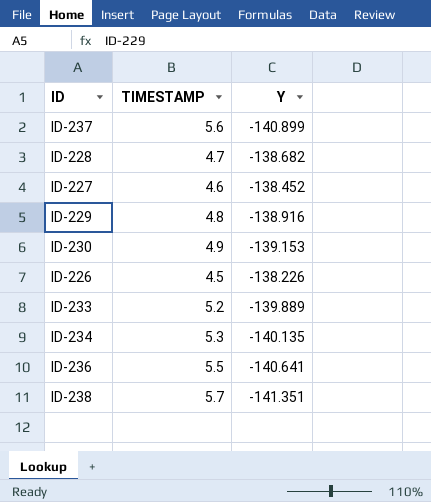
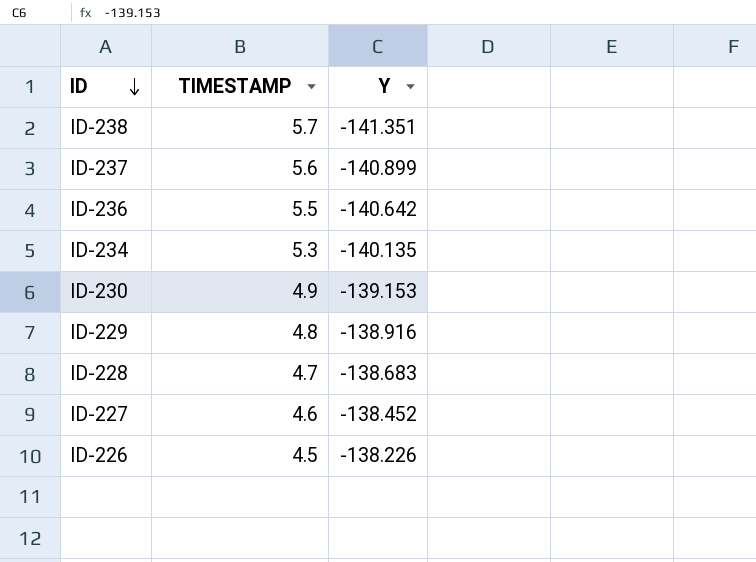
row order: none -> ID descending
row ID-233: 5.2 | -139.889 -> none
ID-236 | Y: -140.641 -> -140.642
ID-228 | Y: -138.682 -> -138.683

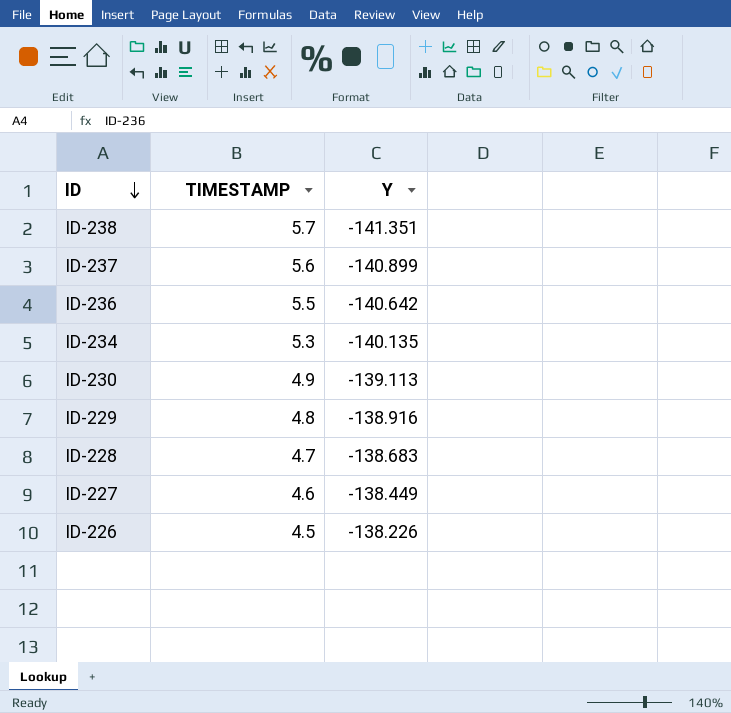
ID-230 | Y: -139.153 -> -139.113
ID-227 | Y: -138.452 -> -138.449

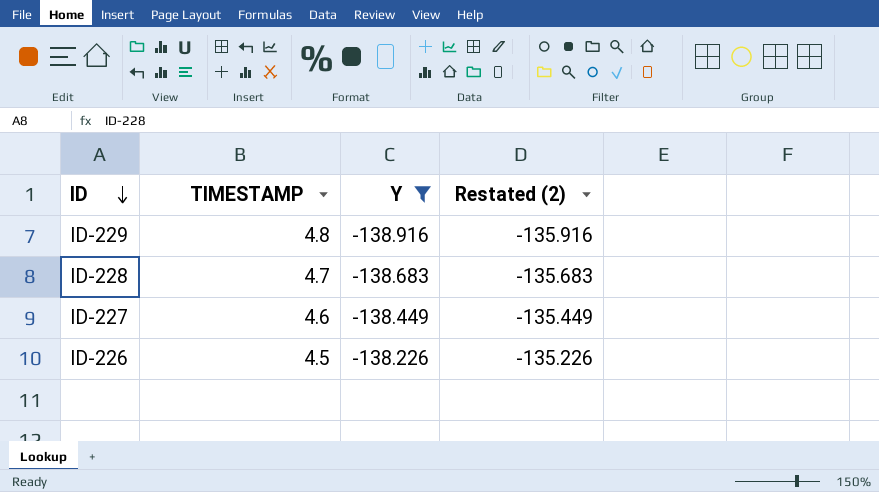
filter: none -> Y >= -138.916
column Restated (2) | formula: none -> [Y] + 3

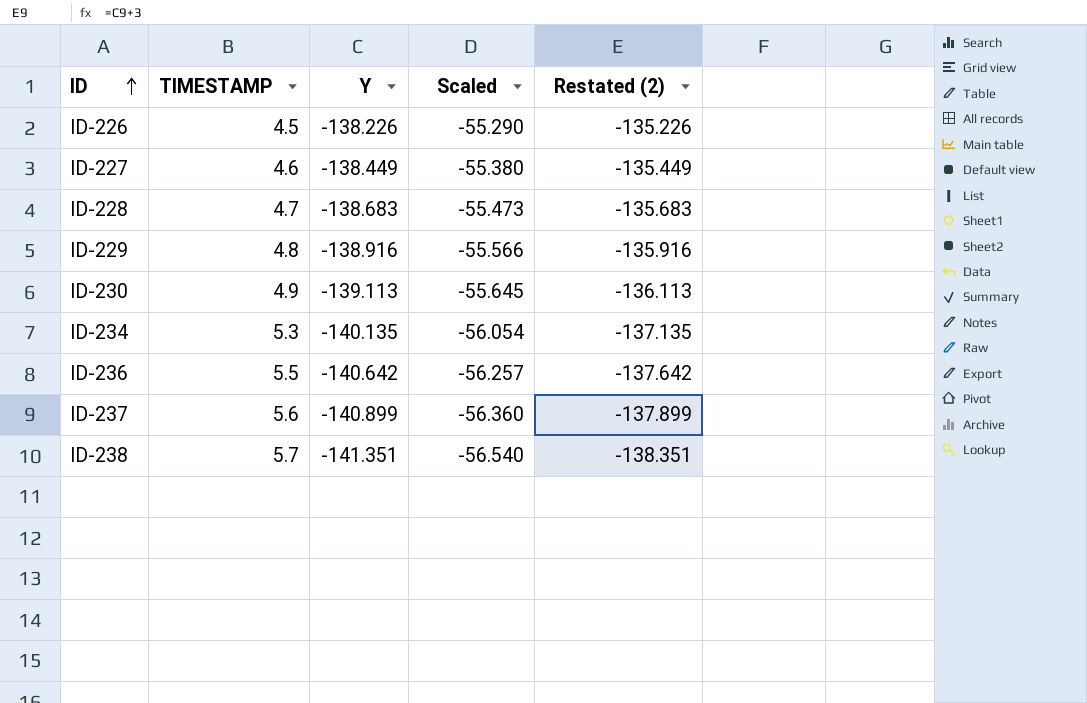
filter: Y >= -138.916 -> none
row order: ID descending -> ID ascending
column Scaled | formula: none -> [Y] * 0.4

